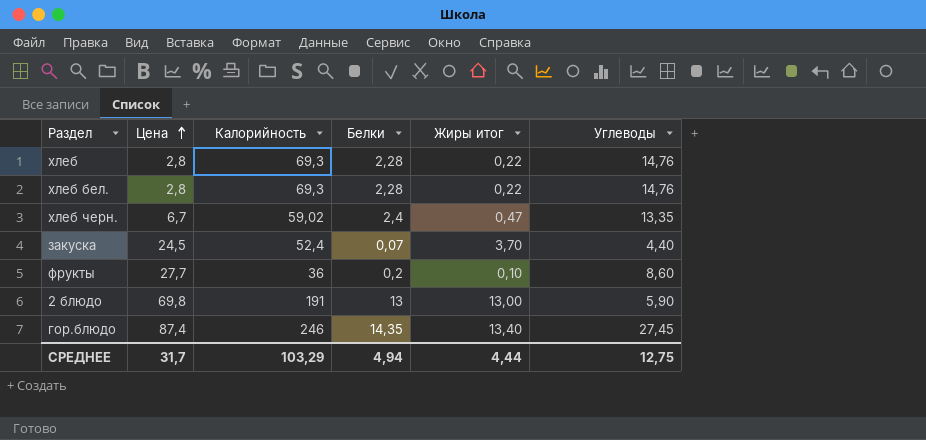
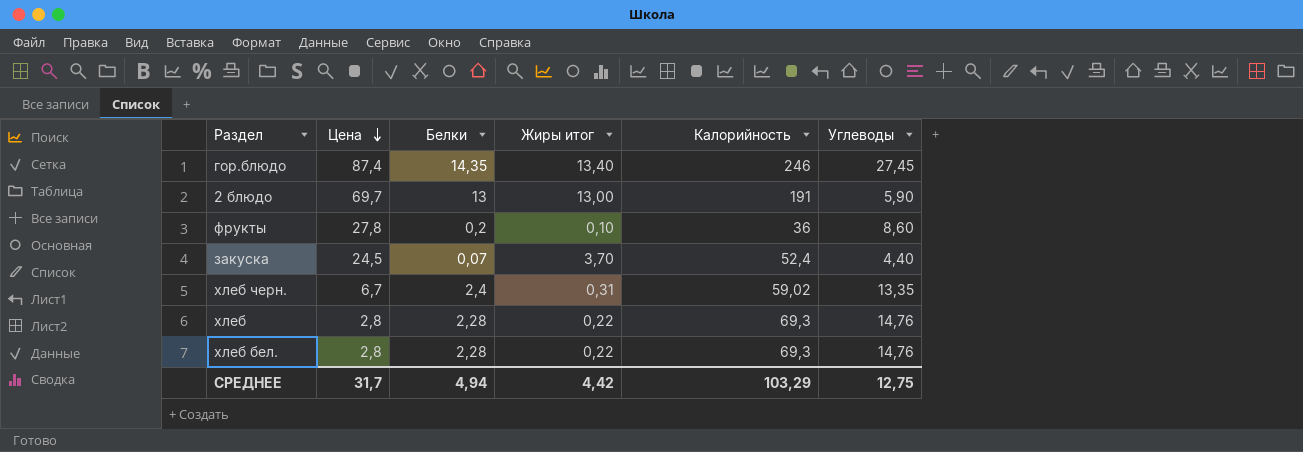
row order: Цена ascending -> Цена descending
column Калорийность | position: 3 -> 5
2 блюдо | Цена: 69,8 -> 69,7
фрукты | Цена: 27,7 -> 27,8
хлеб черн. | Жиры итог: 0,47 -> 0,31
СРЕДНЕЕ | Жиры итог: 4,44 -> 4,42

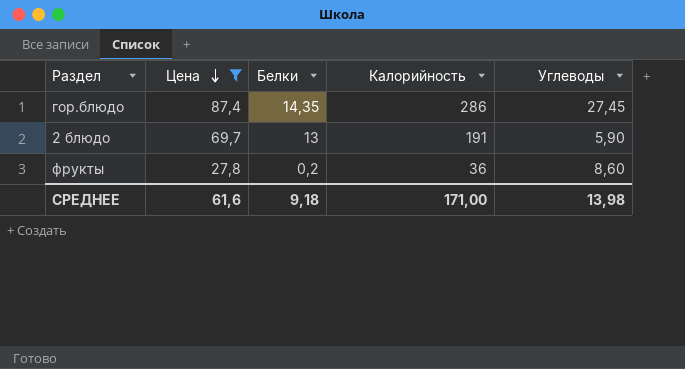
filter: none -> Цена >= 27,8
column Жиры итог | position: 4 -> none
гор.блюдо | Калорийность: 246 -> 286
СРЕДНЕЕ | Цена: 31,7 -> 61,6
СРЕДНЕЕ | Белки: 4,94 -> 9,18
СРЕДНЕЕ | Калорийность: 103,29 -> 171,00
СРЕДНЕЕ | Углеводы: 12,75 -> 13,98

